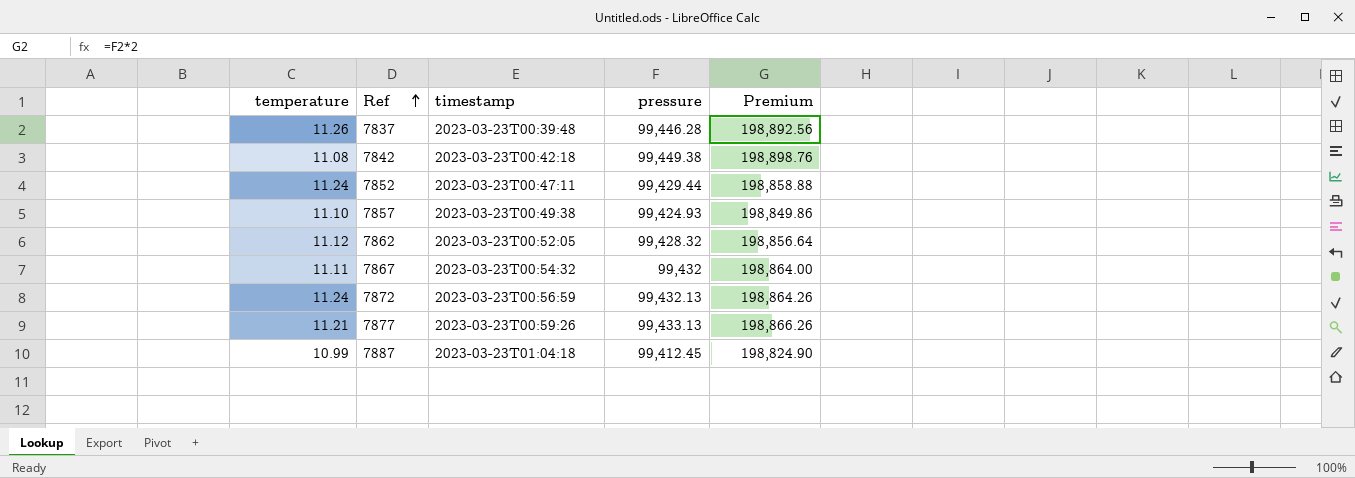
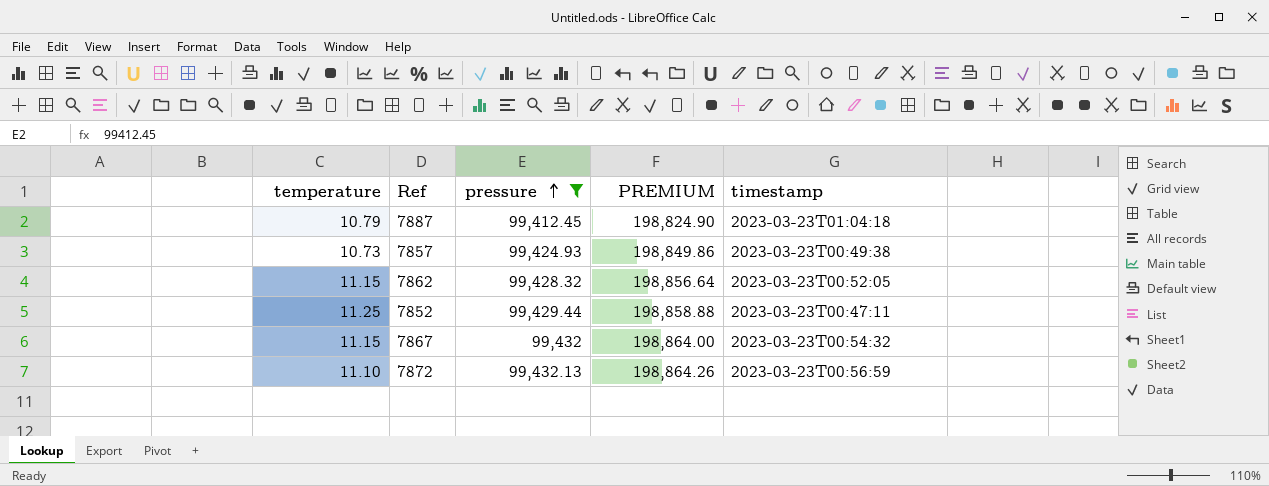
filter: none -> pressure <= 99,432.13
row order: Ref ascending -> pressure ascending
column name: Premium -> PREMIUM
column timestamp | position: 3 -> 5
7887 | temperature: 10.99 -> 10.79
7857 | temperature: 11.10 -> 10.73
7862 | temperature: 11.12 -> 11.15
7852 | temperature: 11.24 -> 11.25
7867 | temperature: 11.11 -> 11.15
7872 | temperature: 11.24 -> 11.10

